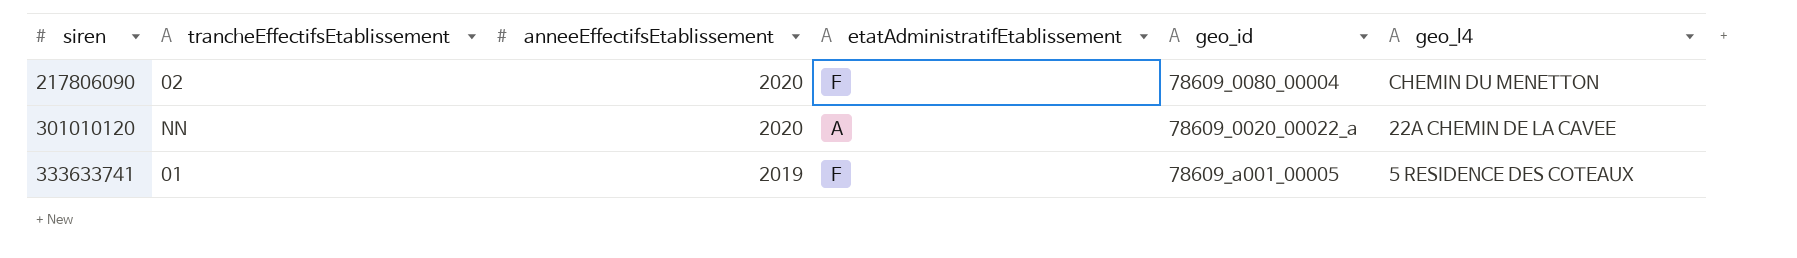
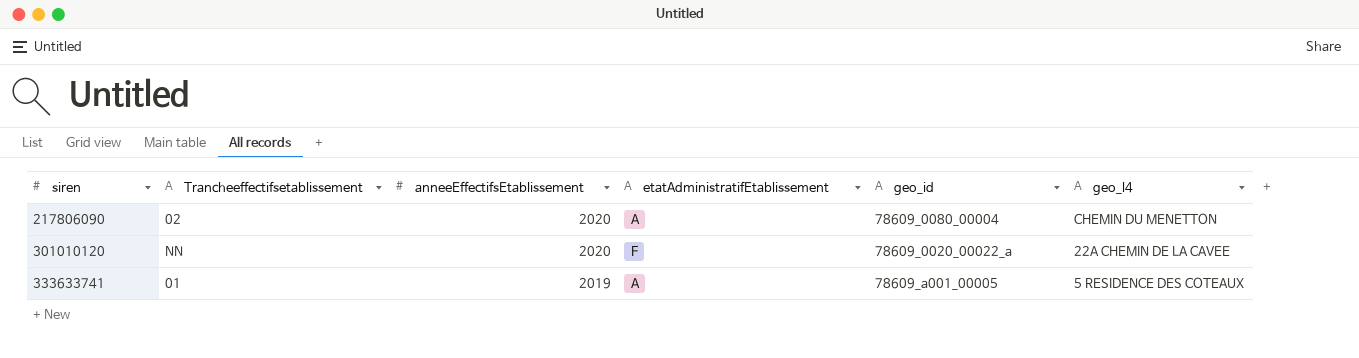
column name: trancheEffectifsEtablissement -> Trancheeffectifsetablissement
217806090 | etatAdministratifEtablissement: F -> A
301010120 | etatAdministratifEtablissement: A -> F
333633741 | etatAdministratifEtablissement: F -> A

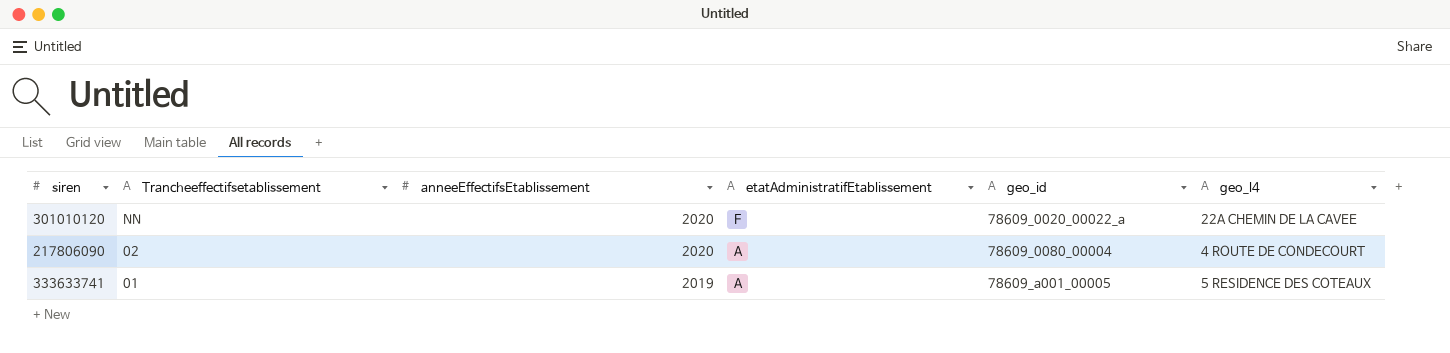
row order: siren ascending -> Trancheeffectifsetablissement descending
217806090 | geo_l4: CHEMIN DU MENETTON -> 4 ROUTE DE CONDECOURT

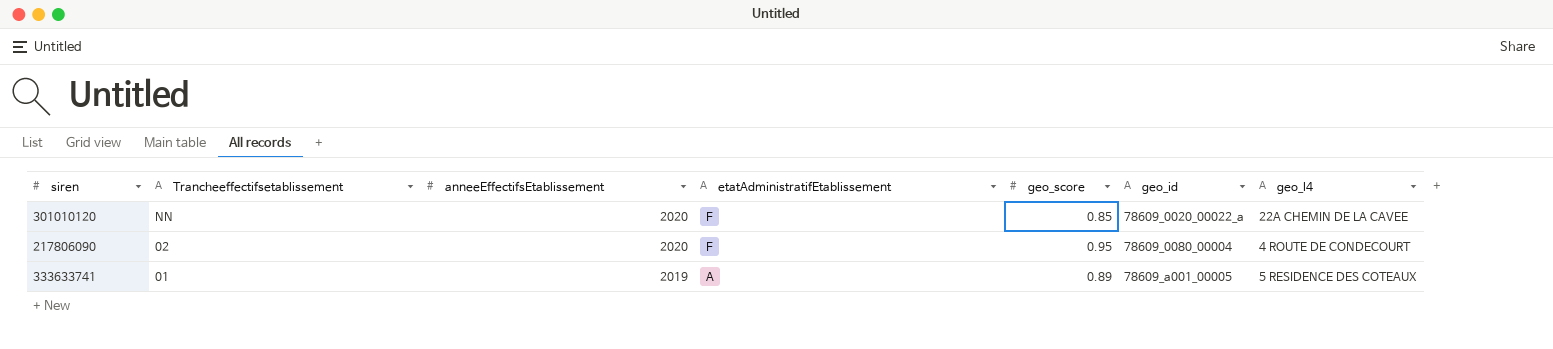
column geo_score | position: none -> 5
217806090 | etatAdministratifEtablissement: A -> F

